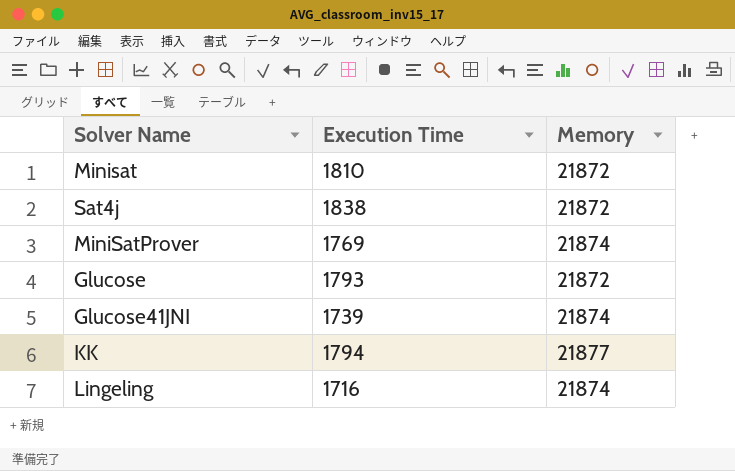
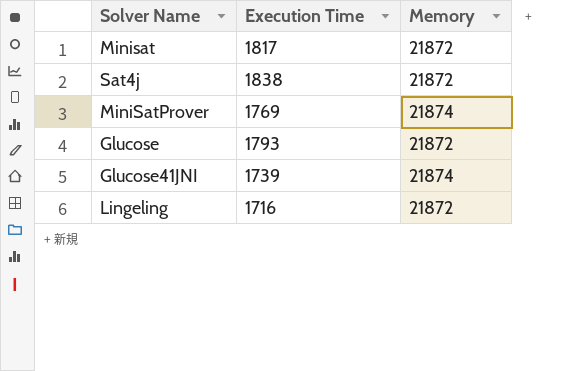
row KK: 1794 | 21877 -> none
Minisat | Execution Time: 1810 -> 1817
Lingeling | Memory: 21874 -> 21872

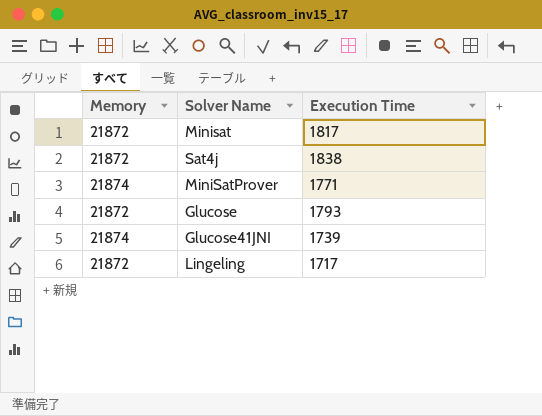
column Memory | position: 3 -> 1
MiniSatProver | Execution Time: 1769 -> 1771
Lingeling | Execution Time: 1716 -> 1717

